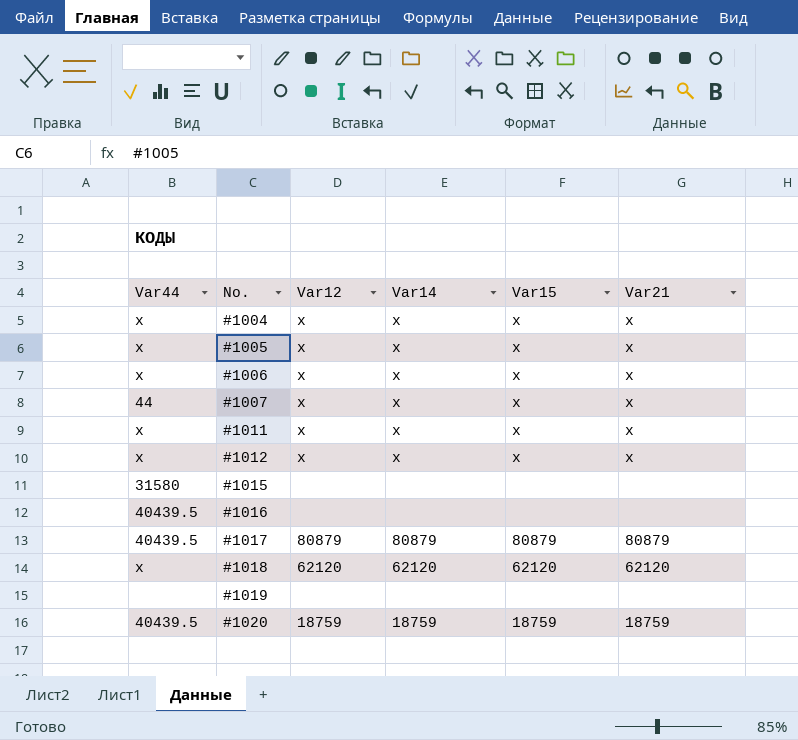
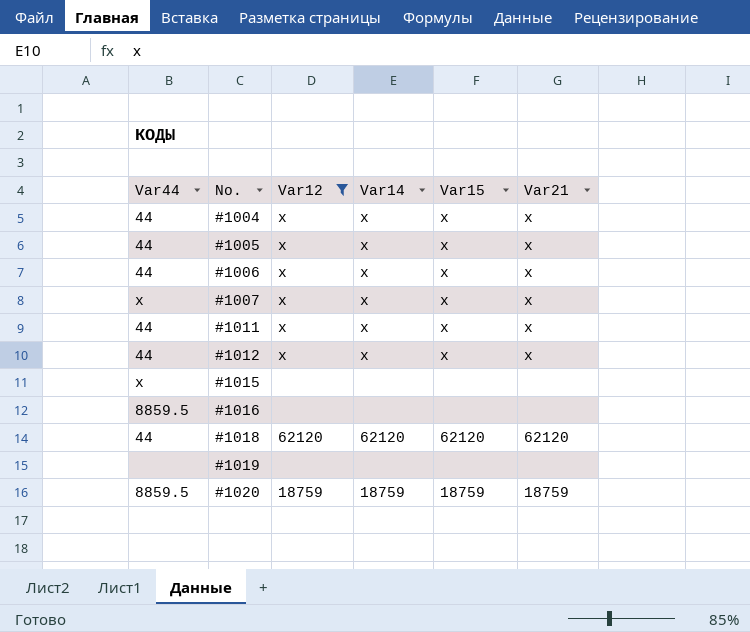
filter: none -> Var12 != 80879
#1004 | Var44: х -> 44
#1005 | Var44: х -> 44
#1006 | Var44: х -> 44
#1007 | Var44: 44 -> х
#1011 | Var44: х -> 44
#1012 | Var44: х -> 44
#1015 | Var44: 31580 -> х
#1016 | Var44: 40439.5 -> 8859.5
#1018 | Var44: х -> 44
#1020 | Var44: 40439.5 -> 8859.5

